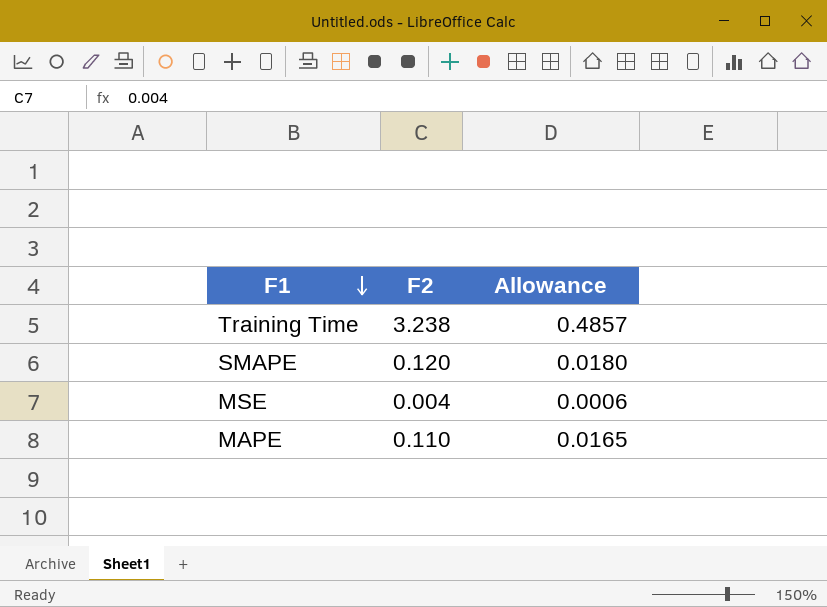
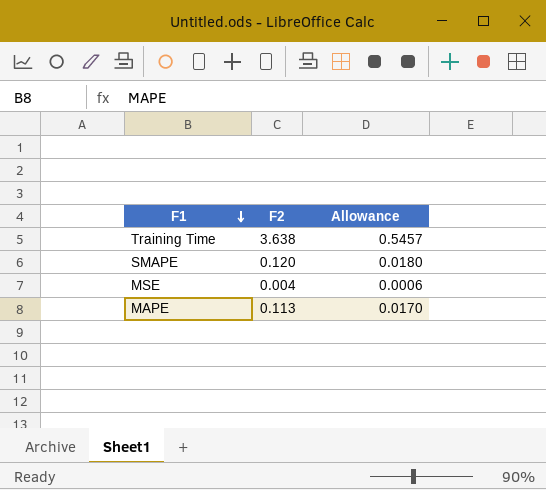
Training Time | F2: 3.238 -> 3.638
Training Time | Allowance: 0.4857 -> 0.5457
MAPE | F2: 0.110 -> 0.113
MAPE | Allowance: 0.0165 -> 0.0170

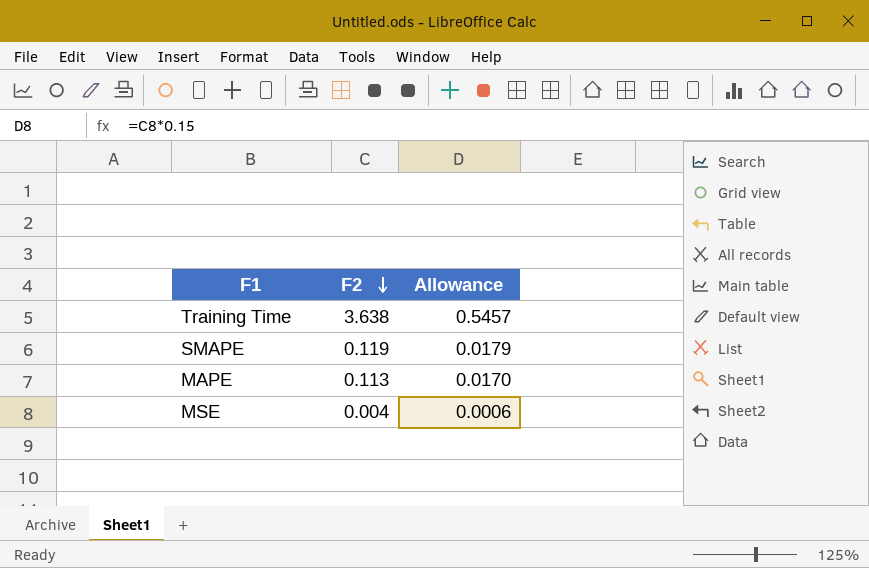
row order: F1 descending -> F2 descending
SMAPE | F2: 0.120 -> 0.119
SMAPE | Allowance: 0.0180 -> 0.0179

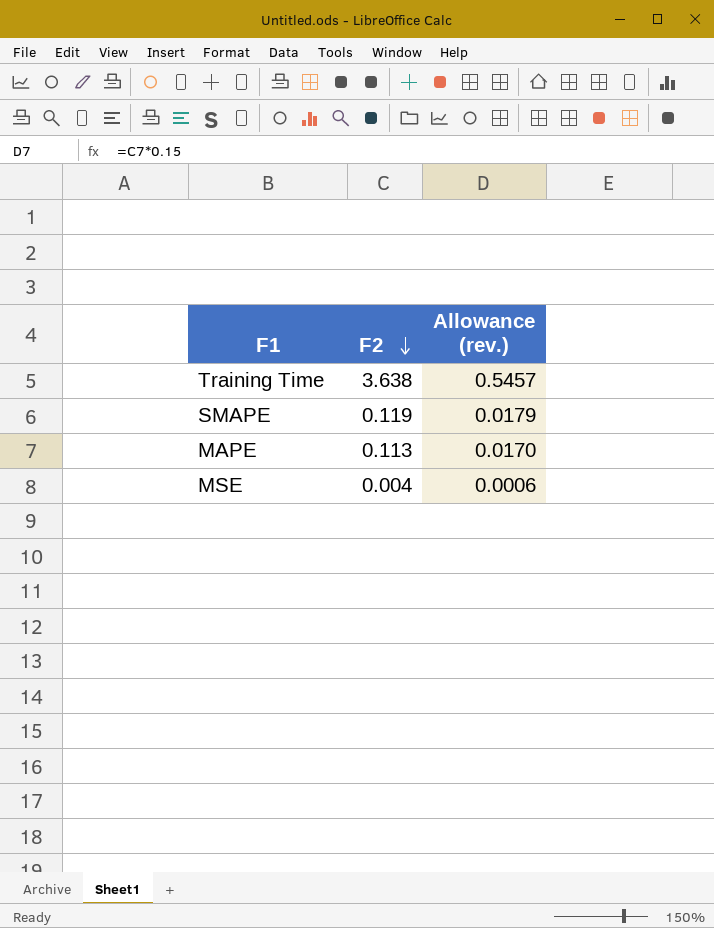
column name: Allowance -> Allowance (rev.)

